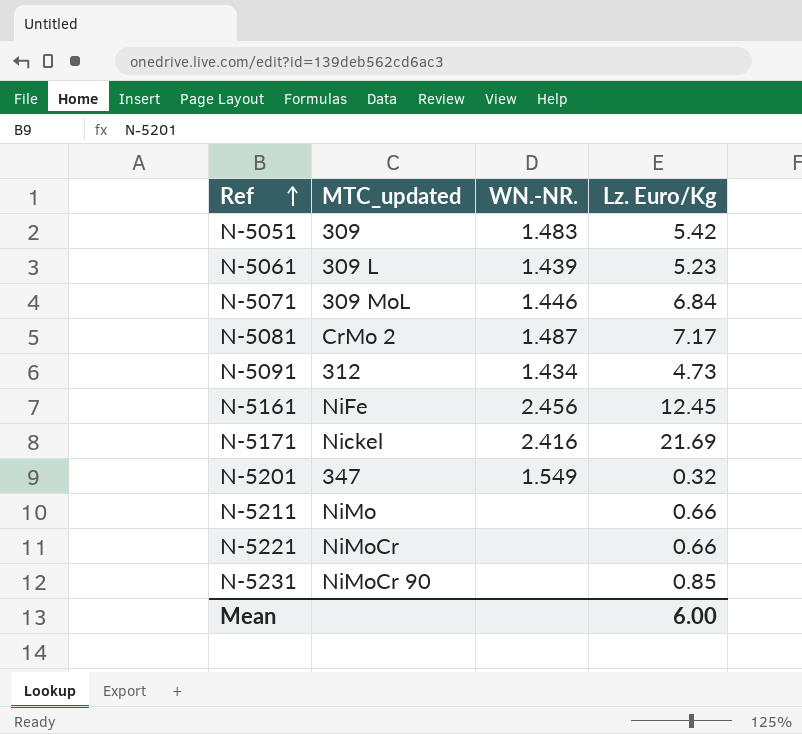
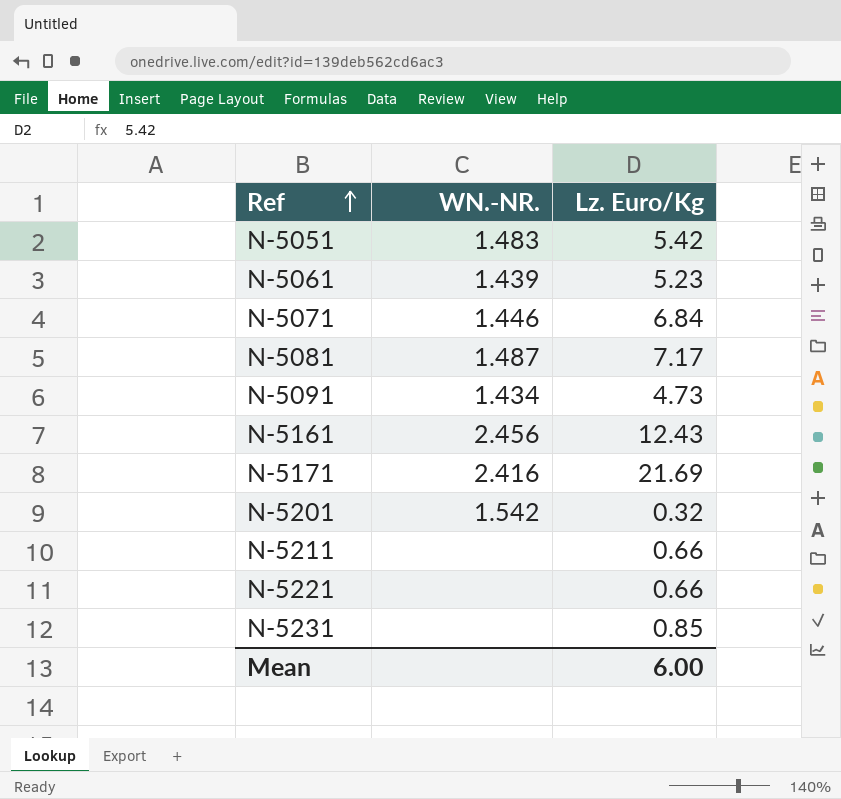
column MTC_updated | position: 2 -> none
N-5161 | Lz. Euro/Kg: 12.45 -> 12.43
N-5201 | WN.-NR.: 1.549 -> 1.542

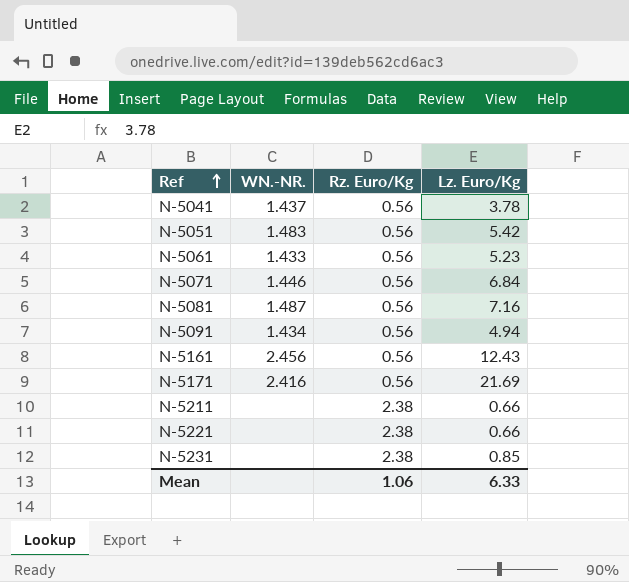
column Rz. Euro/Kg | position: none -> 3
row N-5201: 1.542 | 0.32 -> none
row N-5041: none -> 1.437 | 0.56 | 3.78
N-5061 | WN.-NR.: 1.439 -> 1.433
N-5081 | Lz. Euro/Kg: 7.17 -> 7.16
N-5091 | Lz. Euro/Kg: 4.73 -> 4.94
Mean | Lz. Euro/Kg: 6.00 -> 6.33

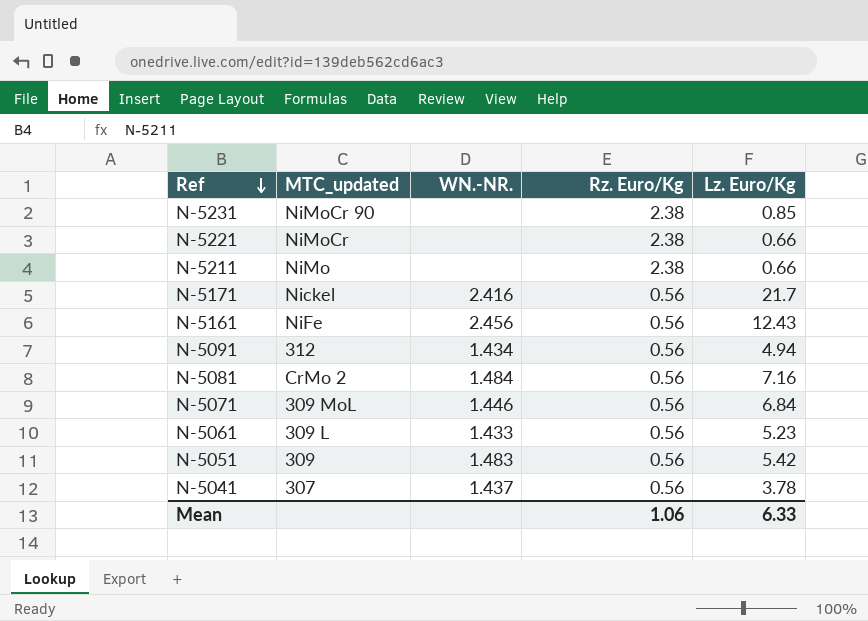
row order: Ref ascending -> Ref descending
column MTC_updated | position: none -> 2
N-5171 | Lz. Euro/Kg: 21.69 -> 21.7
N-5081 | WN.-NR.: 1.487 -> 1.484

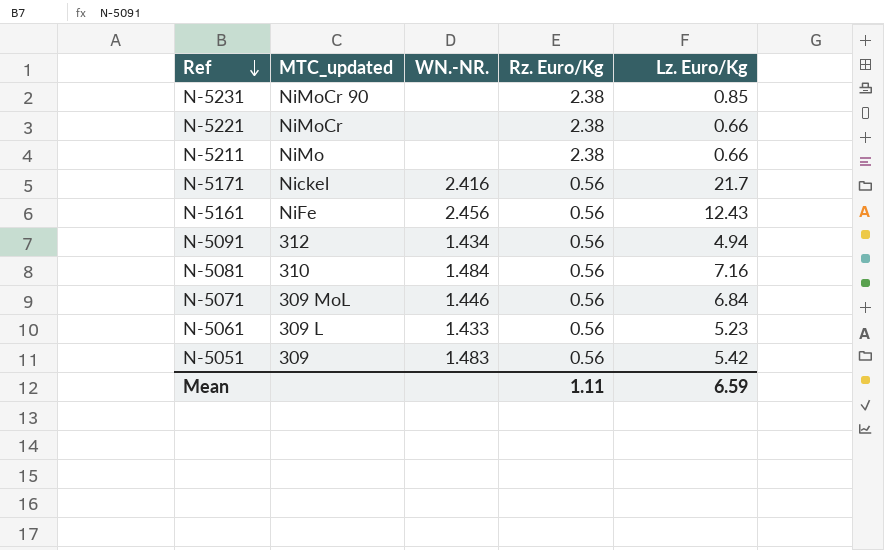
row N-5041: 307 | 1.437 | 0.56 | 3.78 -> none
N-5081 | MTC_updated: CrMo 2 -> 310
Mean | Rz. Euro/Kg: 1.06 -> 1.11
Mean | Lz. Euro/Kg: 6.33 -> 6.59

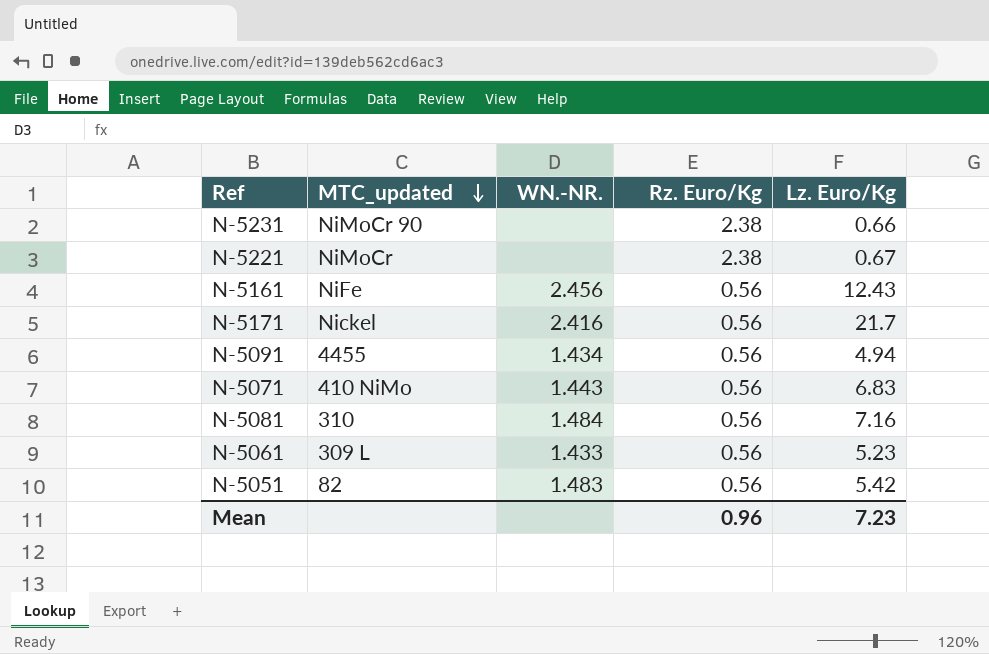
row order: Ref descending -> MTC_updated descending
row N-5211: NiMo | none | 2.38 | 0.66 -> none
N-5231 | Lz. Euro/Kg: 0.85 -> 0.66
N-5221 | Lz. Euro/Kg: 0.66 -> 0.67
N-5091 | MTC_updated: 312 -> 4455
N-5071 | MTC_updated: 309 MoL -> 410 NiMo
N-5071 | WN.-NR.: 1.446 -> 1.443
N-5071 | Lz. Euro/Kg: 6.84 -> 6.83
N-5051 | MTC_updated: 309 -> 82
Mean | Rz. Euro/Kg: 1.11 -> 0.96
Mean | Lz. Euro/Kg: 6.59 -> 7.23

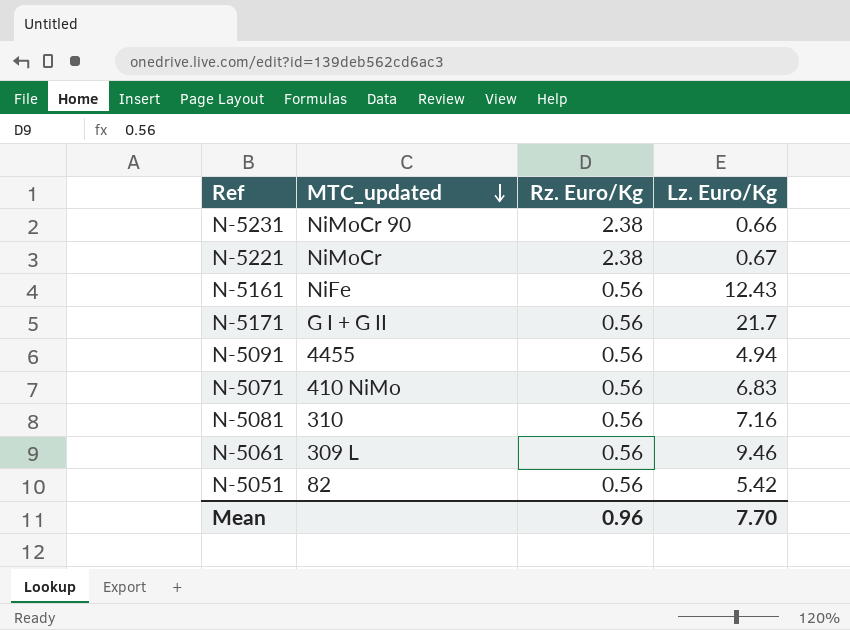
column WN.-NR. | position: 3 -> none
N-5171 | MTC_updated: Nickel -> G I + G II
N-5061 | Lz. Euro/Kg: 5.23 -> 9.46
Mean | Lz. Euro/Kg: 7.23 -> 7.70

